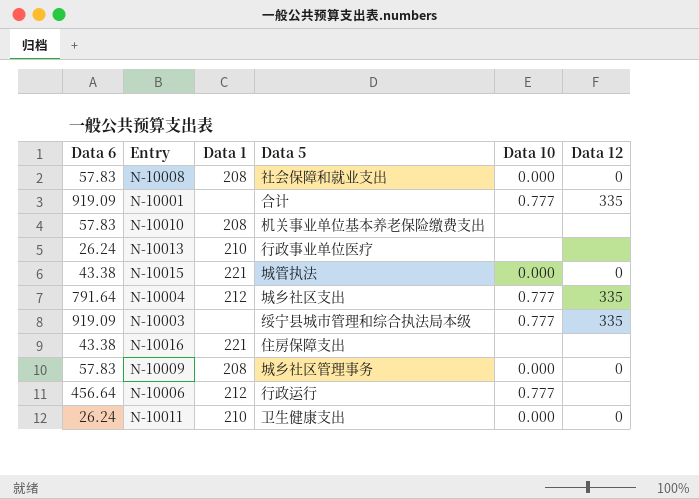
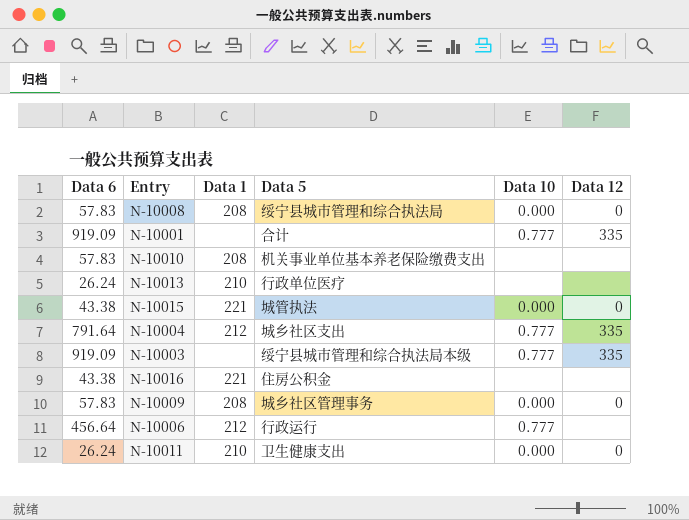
N-10008 | Data 5: 社会保障和就业支出 -> 绥宁县城市管理和综合执法局
N-10013 | Data 5: 行政事业单位医疗 -> 行政单位医疗
N-10016 | Data 5: 住房保障支出 -> 住房公积金

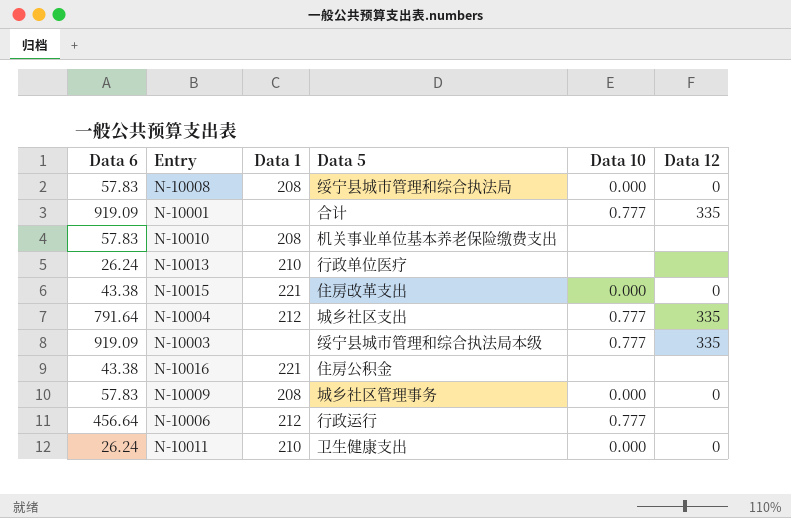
N-10015 | Data 5: 城管执法 -> 住房改革支出

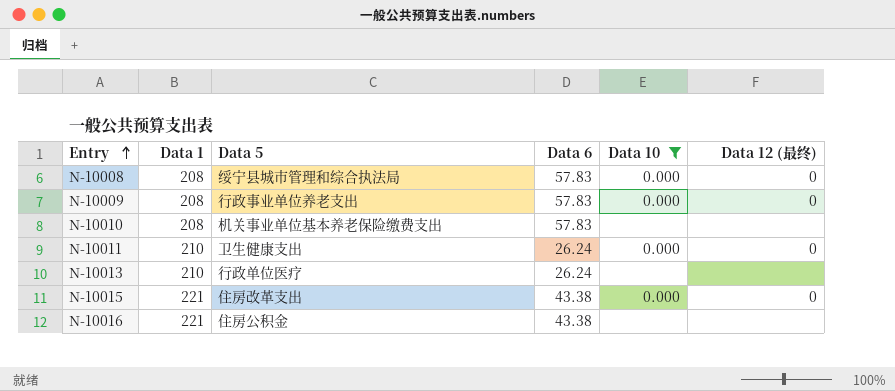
filter: none -> Data 10 != 0.777
row order: none -> Entry ascending
column Data 6 | position: 1 -> 4
column name: Data 12 -> Data 12 (最终)
N-10009 | Data 5: 城乡社区管理事务 -> 行政事业单位养老支出

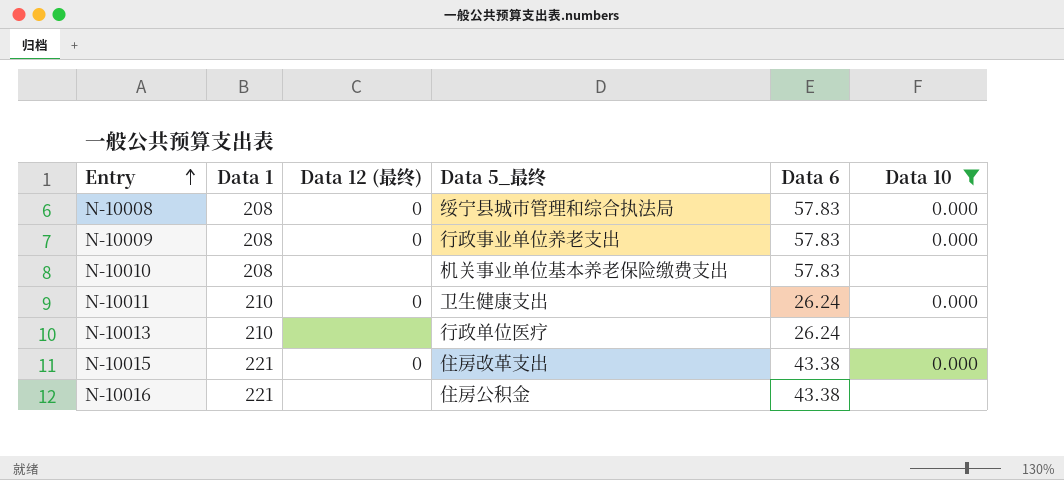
column Data 12 (最终) | position: 6 -> 3
column name: Data 5 -> Data 5_最终

